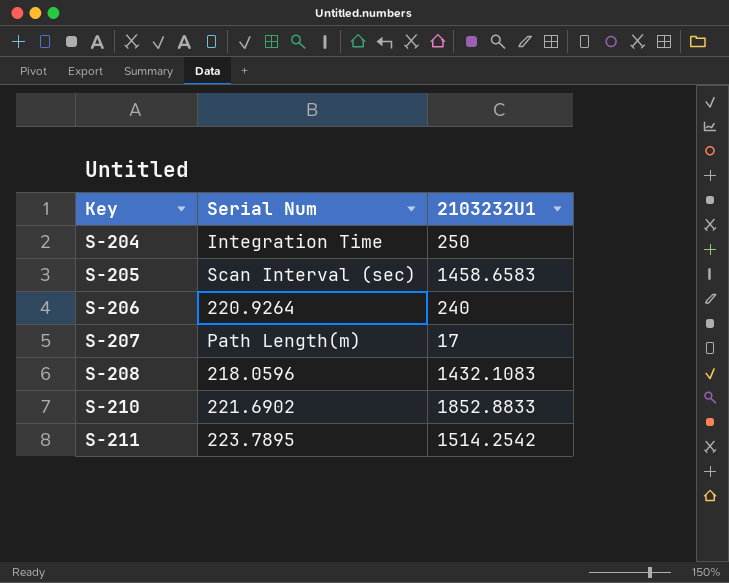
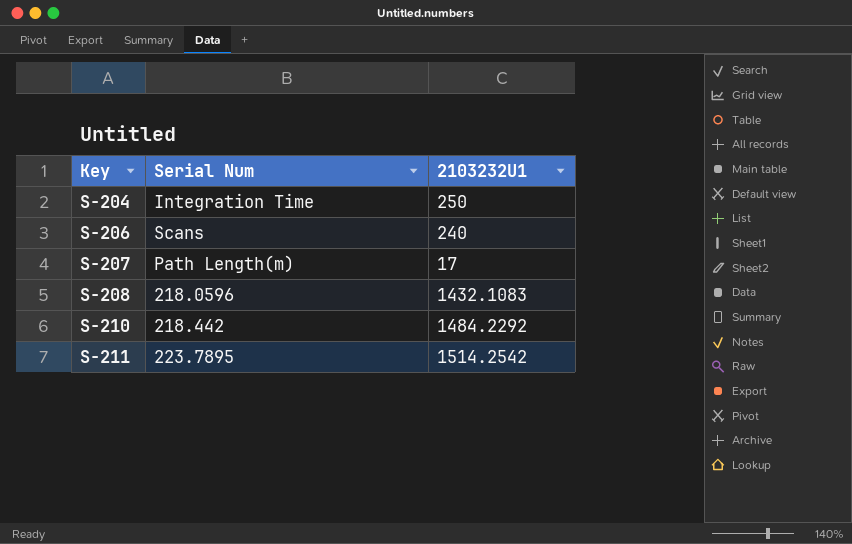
row S-205: Scan Interval (sec) | 1458.6583 -> none
S-206 | Serial Num: 220.9264 -> Scans
S-210 | Serial Num: 221.6902 -> 218.442
S-210 | 2103232U1: 1852.8833 -> 1484.2292

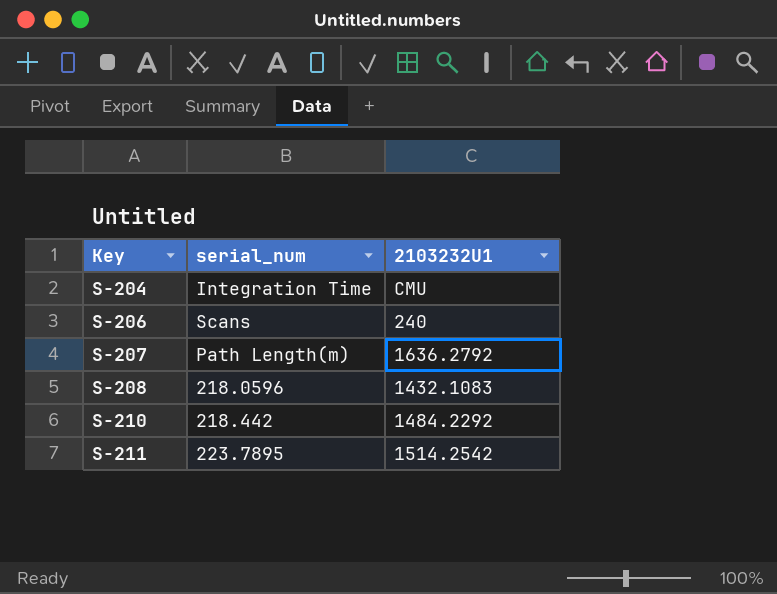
column name: Serial Num -> serial_num
S-204 | 2103232U1: 250 -> CMU
S-207 | 2103232U1: 17 -> 1636.2792

